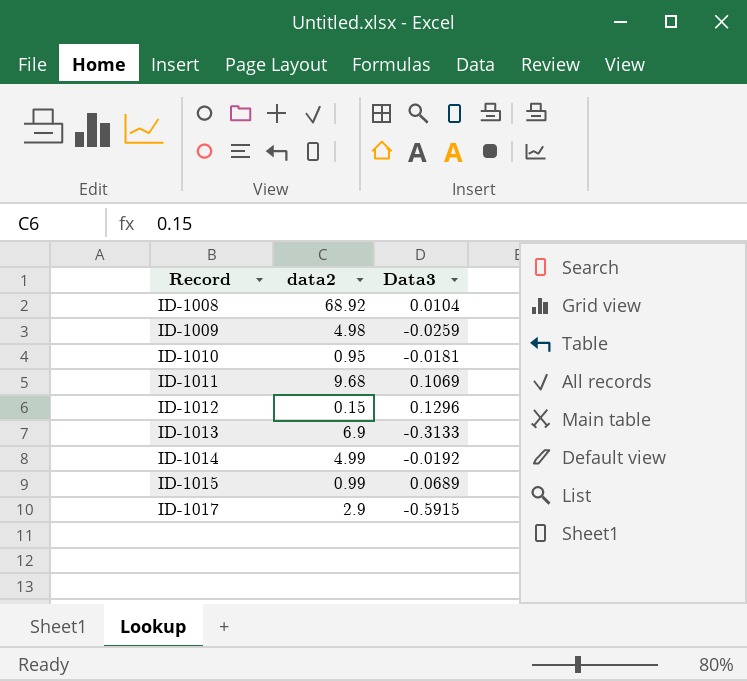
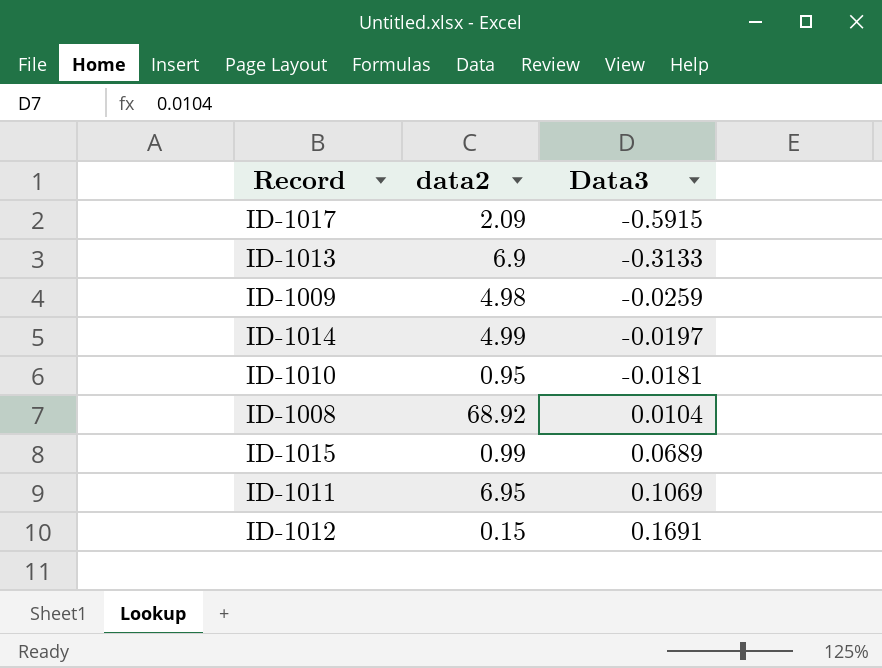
row order: Record ascending -> Data3 ascending
ID-1017 | data2: 2.9 -> 2.09
ID-1014 | Data3: -0.0192 -> -0.0197
ID-1011 | data2: 9.68 -> 6.95
ID-1012 | Data3: 0.1296 -> 0.1691

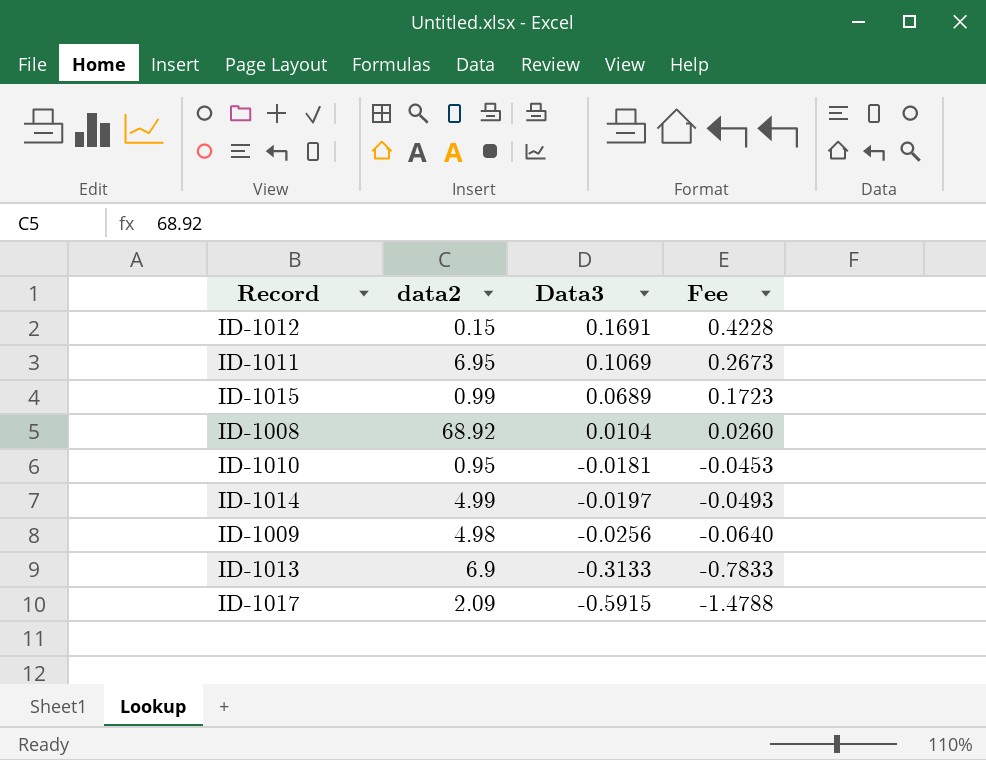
row order: Data3 ascending -> Data3 descending
column Fee | formula: none -> [Data3] * 2.5
ID-1009 | Data3: -0.0259 -> -0.0256

